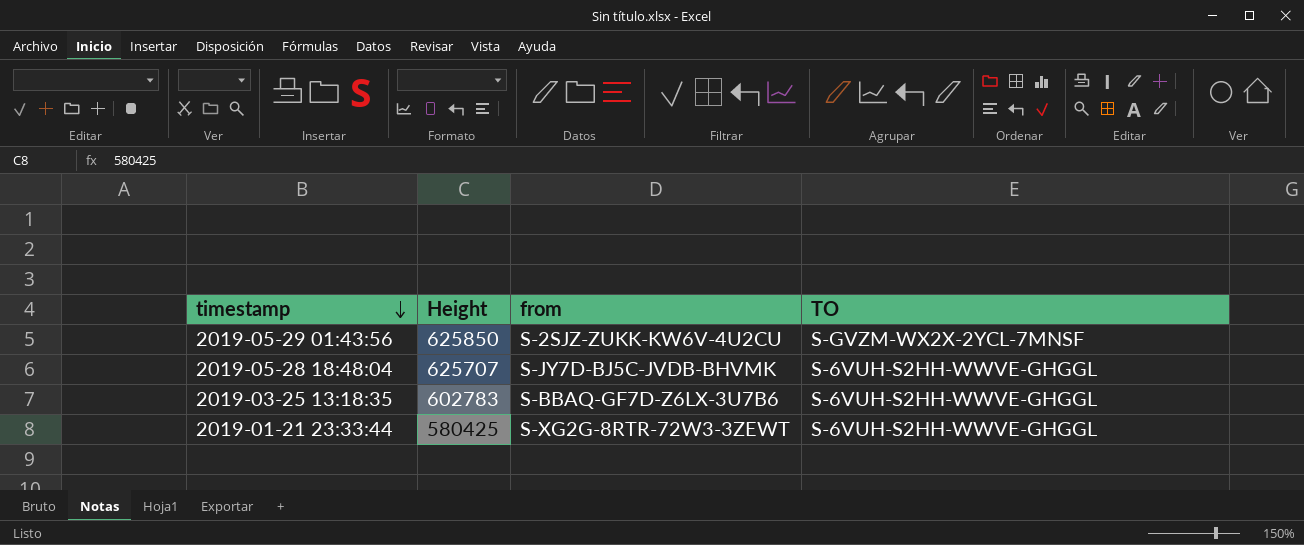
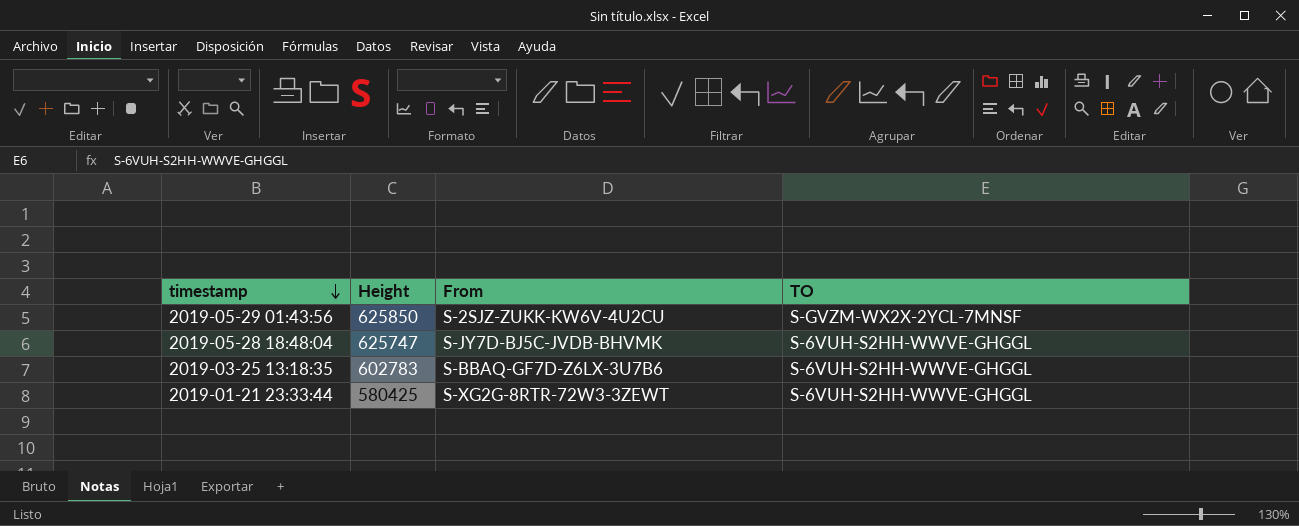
column name: from -> From
2019-05-28 18:48:04 | Height: 625707 -> 625747

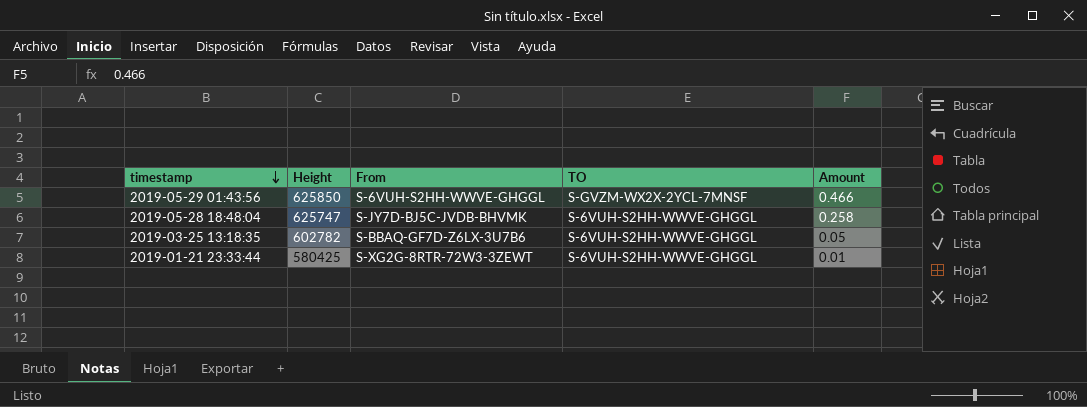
column Amount | position: none -> 5
2019-05-29 01:43:56 | From: S-2SJZ-ZUKK-KW6V-4U2CU -> S-6VUH-S2HH-WWVE-GHGGL
2019-03-25 13:18:35 | Height: 602783 -> 602782

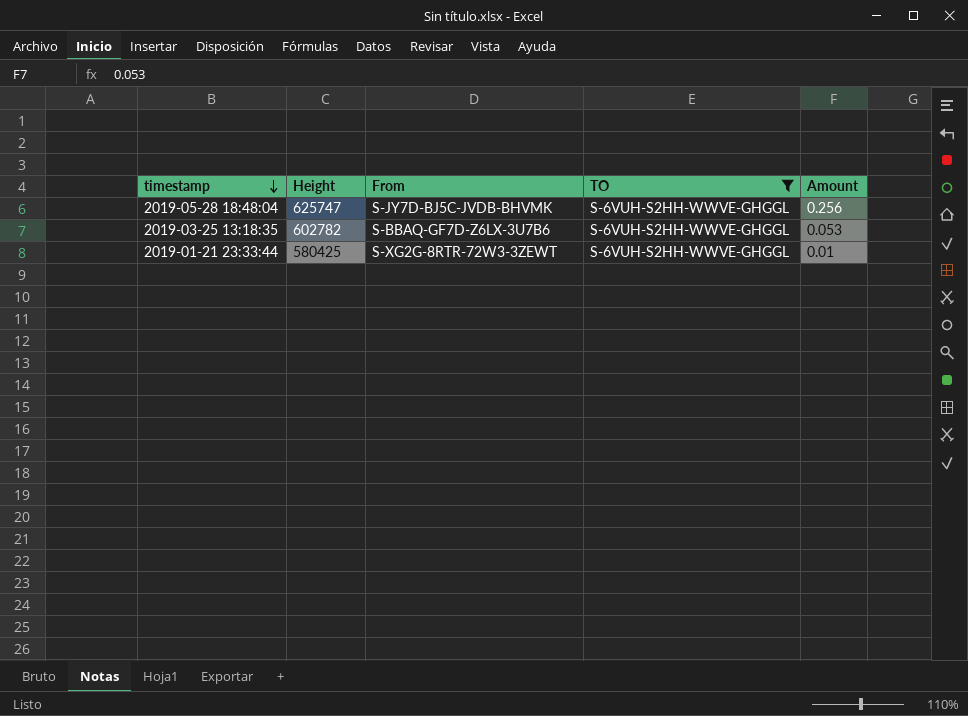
filter: none -> TO = S-6VUH-S2HH-WWVE-GHGGL
2019-05-28 18:48:04 | Amount: 0.258 -> 0.256
2019-03-25 13:18:35 | Amount: 0.05 -> 0.053

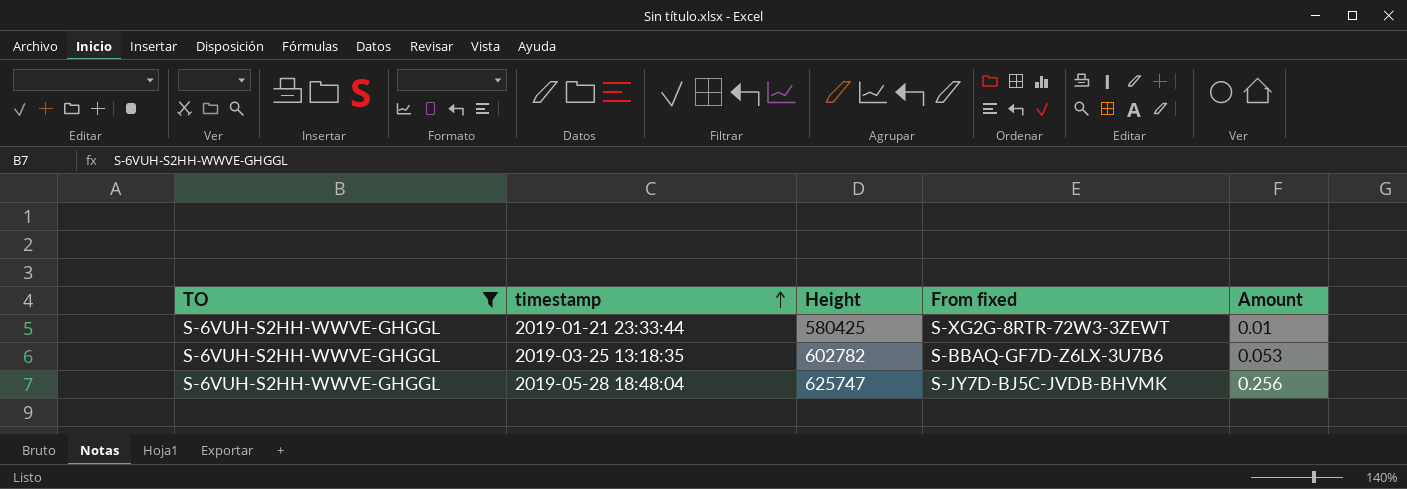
row order: timestamp descending -> timestamp ascending
column TO | position: 4 -> 1
column name: From -> From fixed

